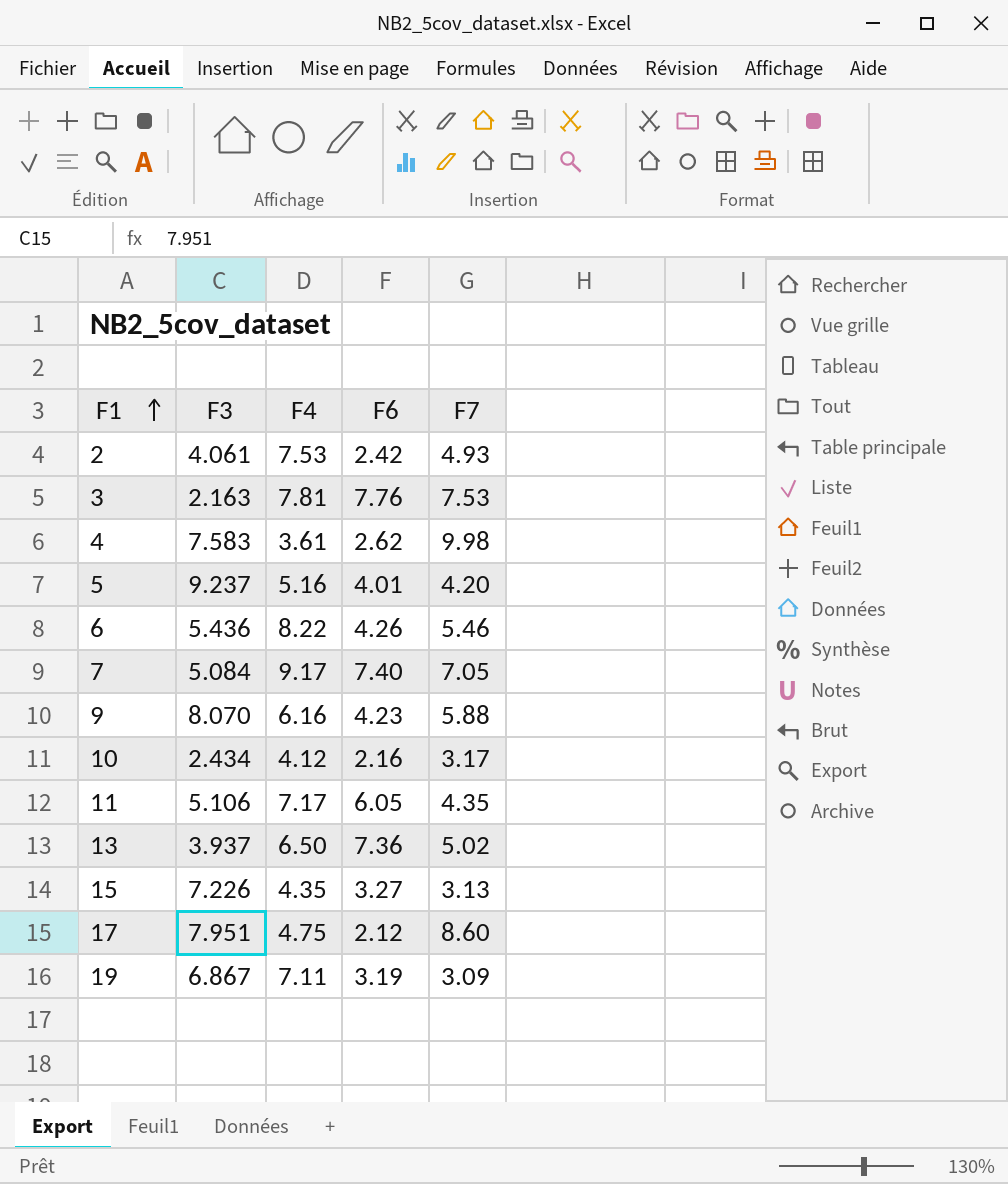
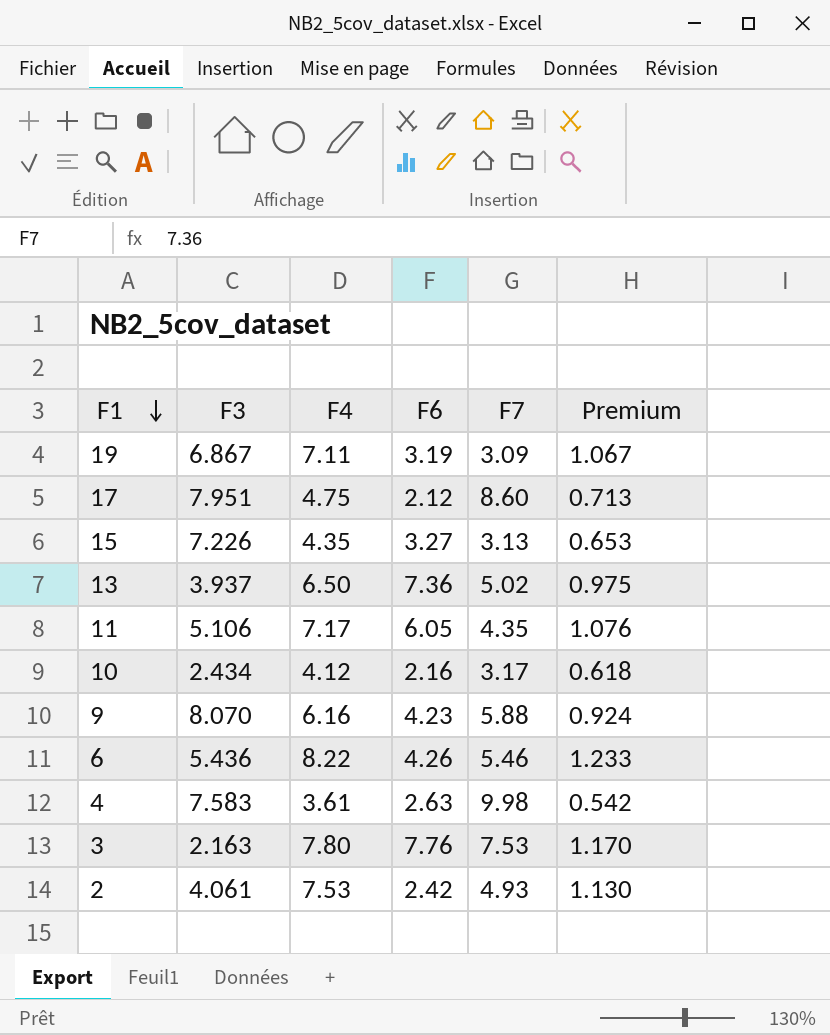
row order: F1 ascending -> F1 descending
column Premium | formula: none -> [F4] * 0.15
row 5: 9.237 | 5.16 | 4.01 | 4.20 -> none
row 7: 5.084 | 9.17 | 7.40 | 7.05 -> none
4 | F6: 2.62 -> 2.63
3 | F4: 7.81 -> 7.80

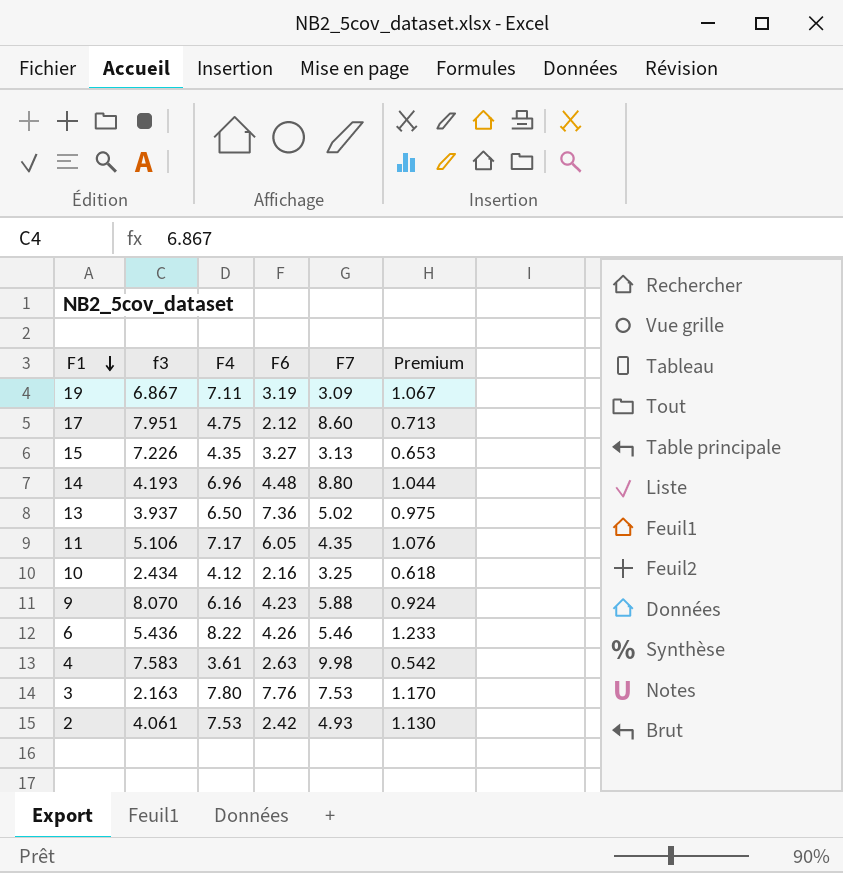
column name: F3 -> f3
row 14: none -> 4.193 | 6.96 | 4.48 | 8.80 | 1.044
10 | F7: 3.17 -> 3.25

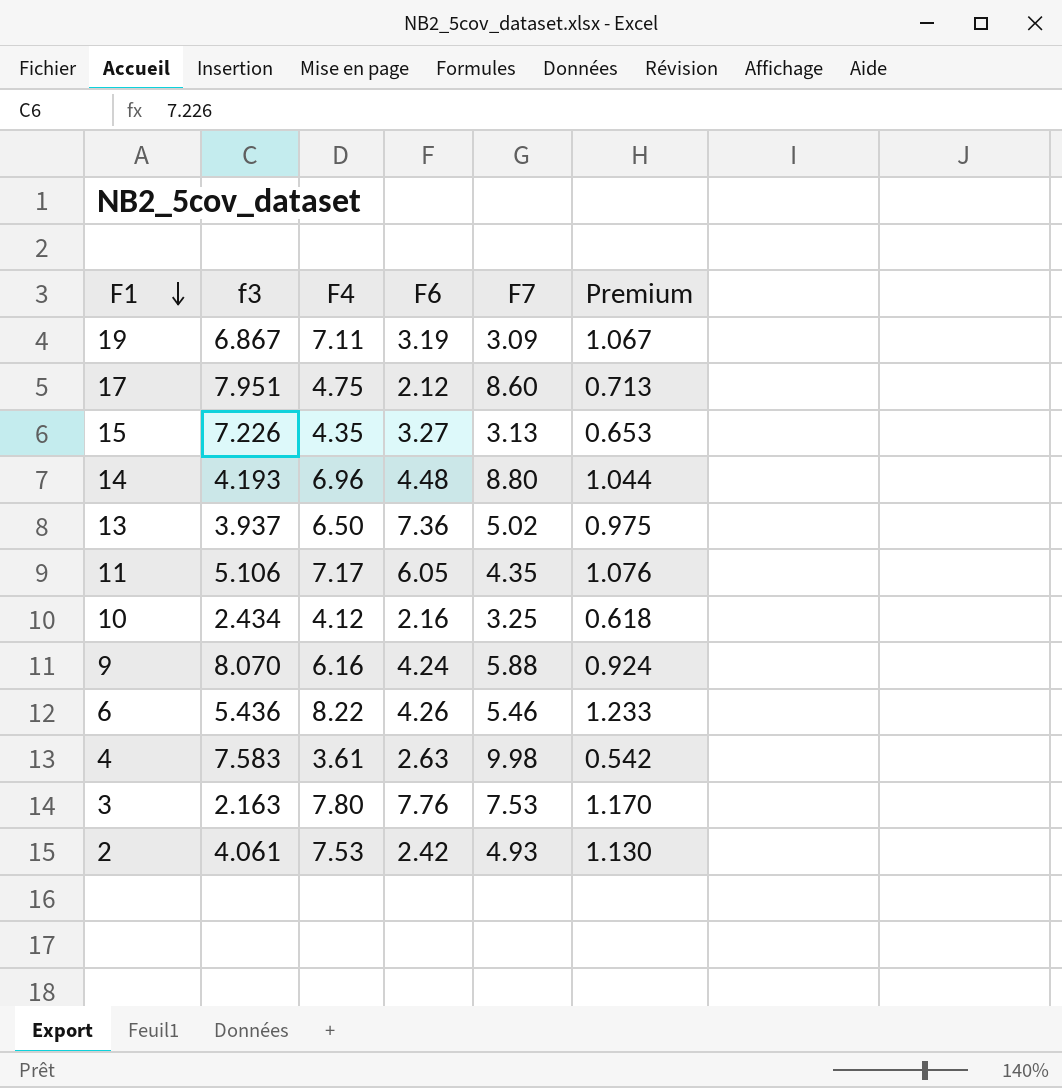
9 | F6: 4.23 -> 4.24

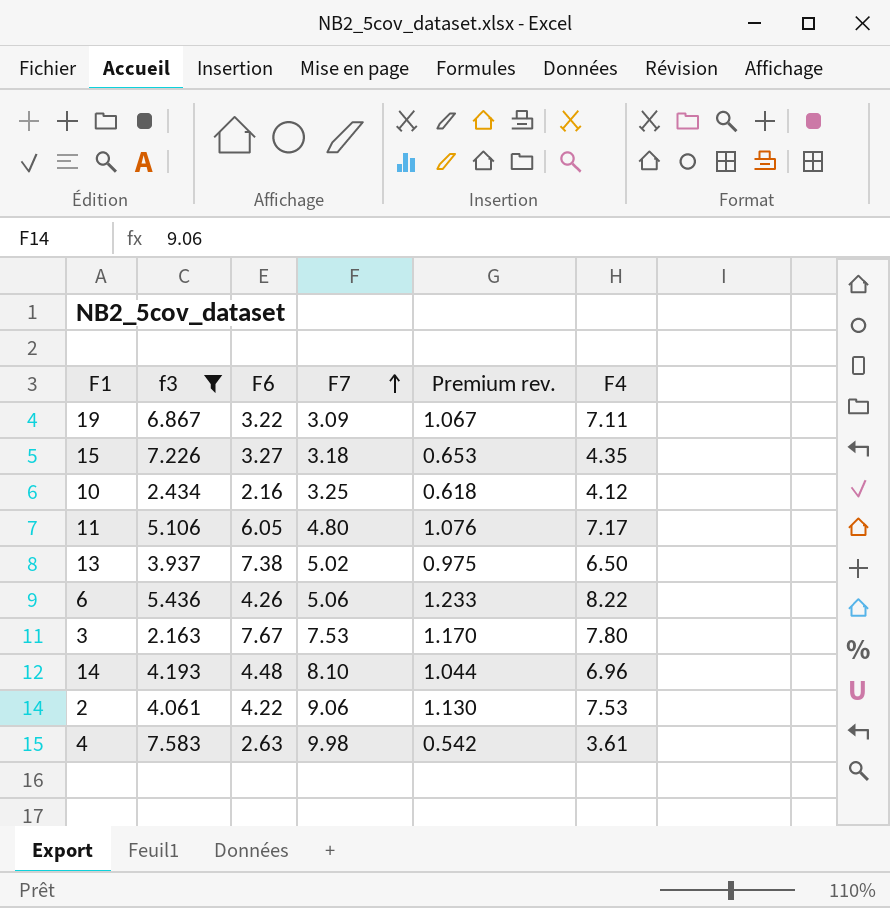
filter: none -> f3 <= 7.583
row order: F1 descending -> F7 ascending
column name: Premium -> Premium rev.
column F4 | position: 3 -> 6
19 | F6: 3.19 -> 3.22
15 | F7: 3.13 -> 3.18
11 | F7: 4.35 -> 4.80
13 | F6: 7.36 -> 7.38
6 | F7: 5.46 -> 5.06
3 | F6: 7.76 -> 7.67
14 | F7: 8.80 -> 8.10
2 | F6: 2.42 -> 4.22
2 | F7: 4.93 -> 9.06

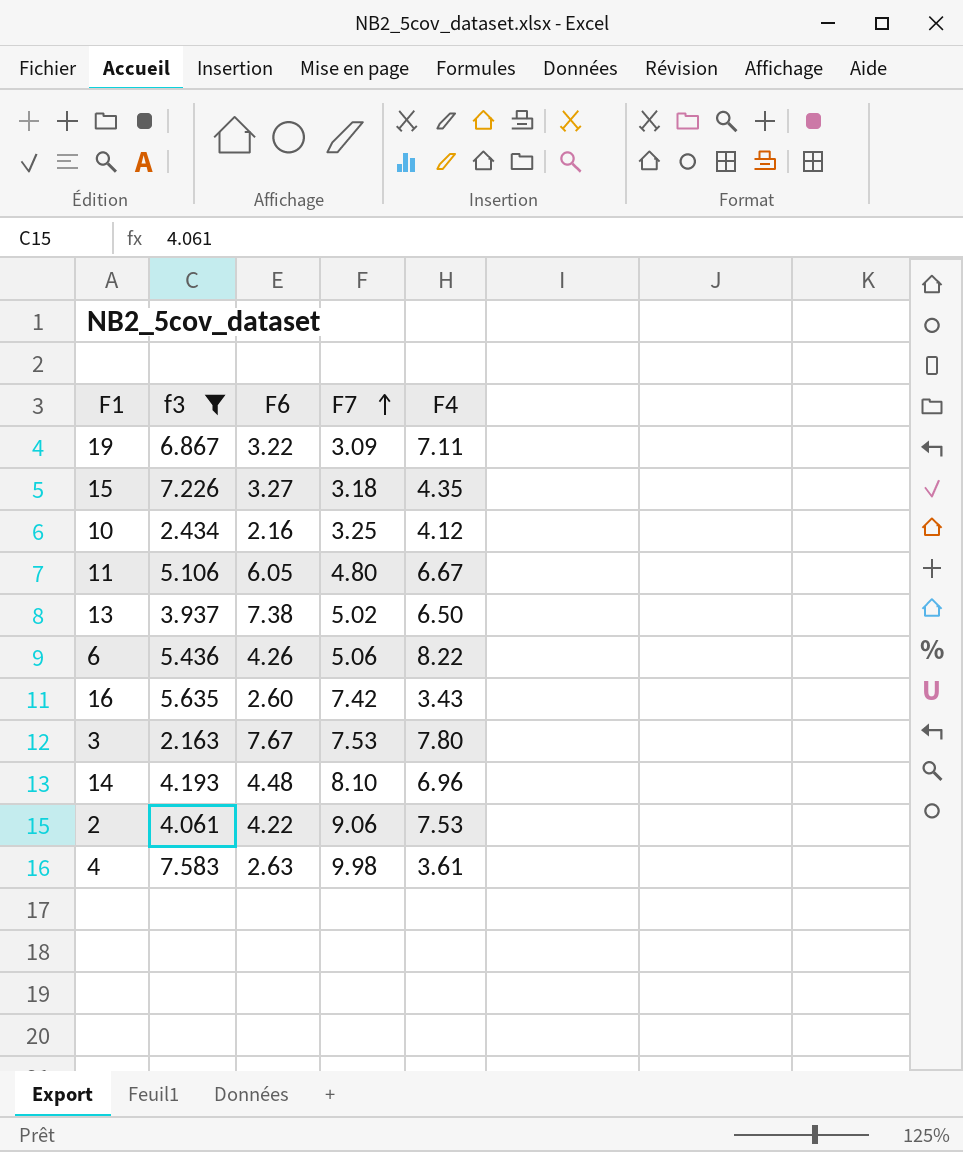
column Premium rev. | formula: [F4] * 0.15 -> none
11 | F4: 7.17 -> 6.67
row 16: none -> 5.635 | 2.60 | 7.42 | 3.43

